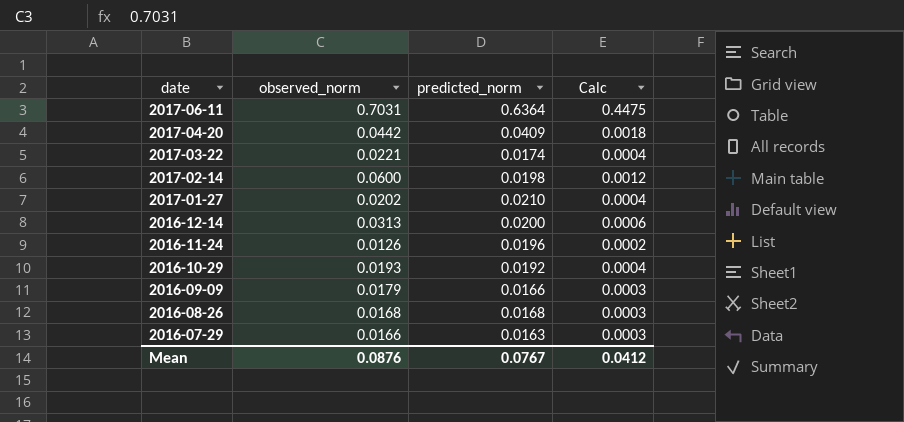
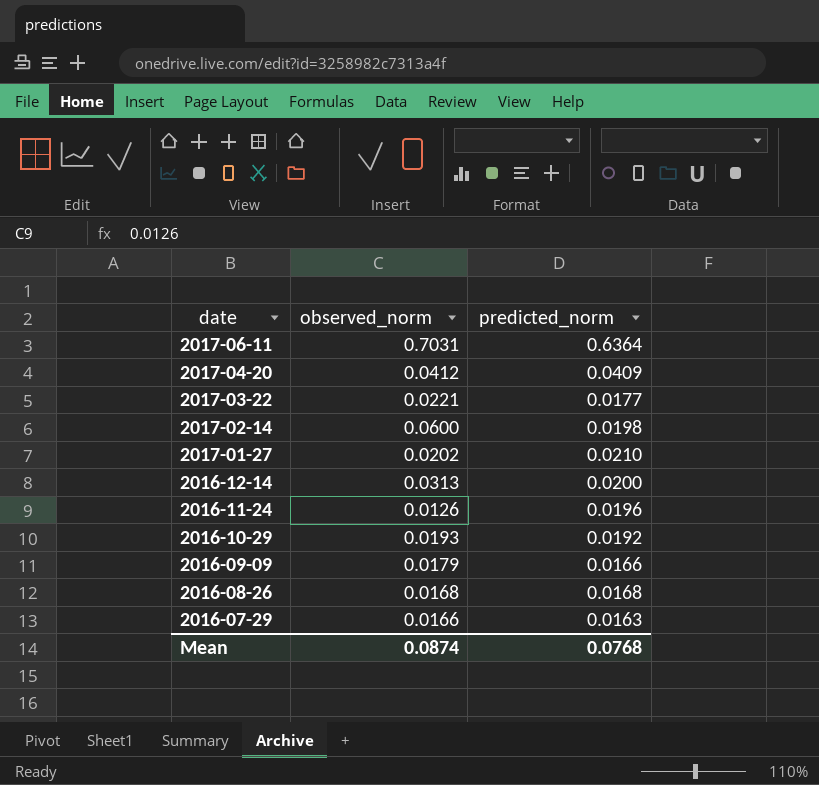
column Calc | formula: [observed_norm] * [predicted_norm] -> none
2017-04-20 | observed_norm: 0.0442 -> 0.0412
2017-03-22 | predicted_norm: 0.0174 -> 0.0177
Mean | observed_norm: 0.0876 -> 0.0874
Mean | predicted_norm: 0.0767 -> 0.0768

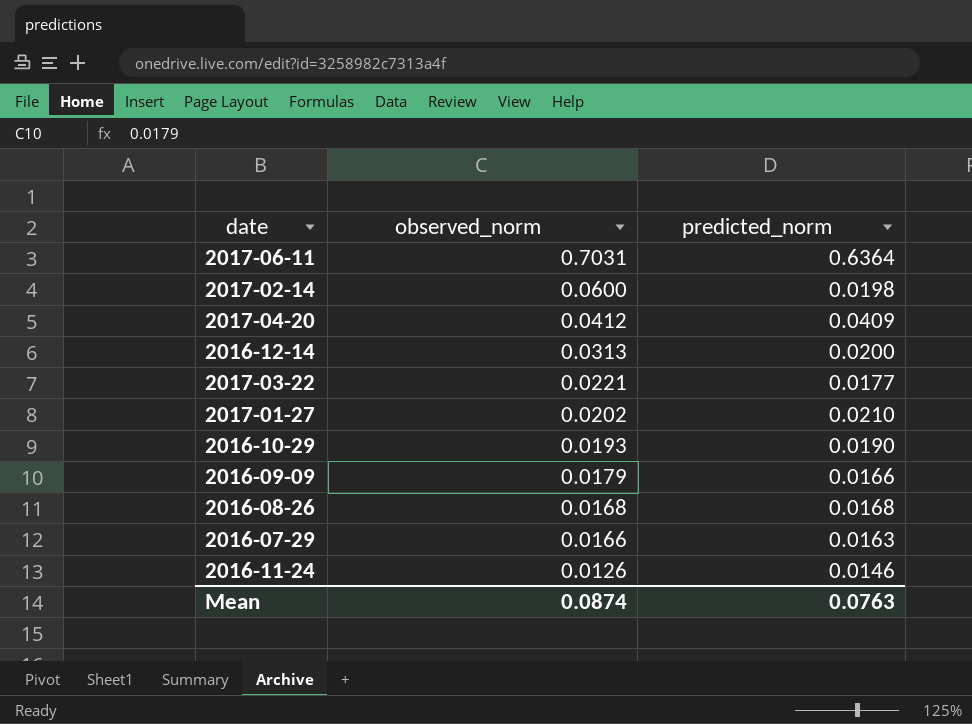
row order: date descending -> observed_norm descending
2016-10-29 | predicted_norm: 0.0192 -> 0.0190
2016-11-24 | predicted_norm: 0.0196 -> 0.0146
Mean | predicted_norm: 0.0768 -> 0.0763

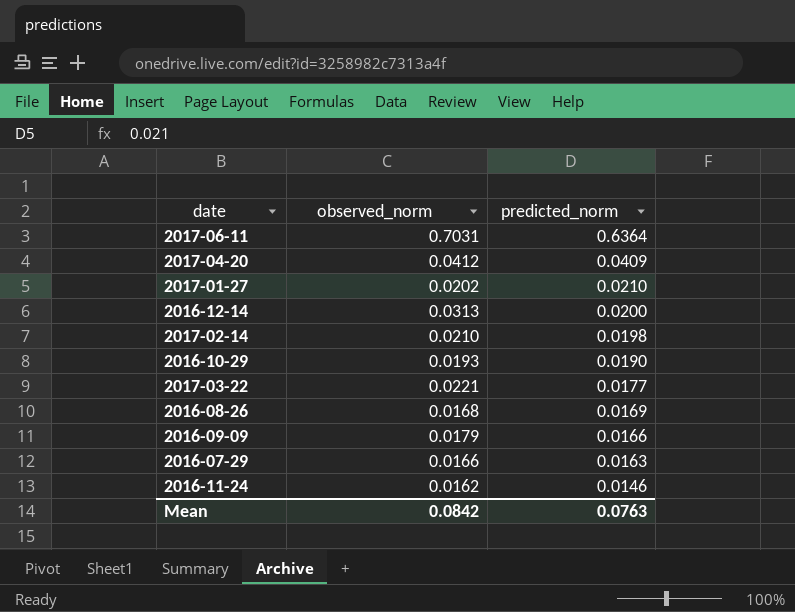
row order: observed_norm descending -> predicted_norm descending
2017-02-14 | observed_norm: 0.0600 -> 0.0210
2016-08-26 | predicted_norm: 0.0168 -> 0.0169
2016-11-24 | observed_norm: 0.0126 -> 0.0162
Mean | observed_norm: 0.0874 -> 0.0842

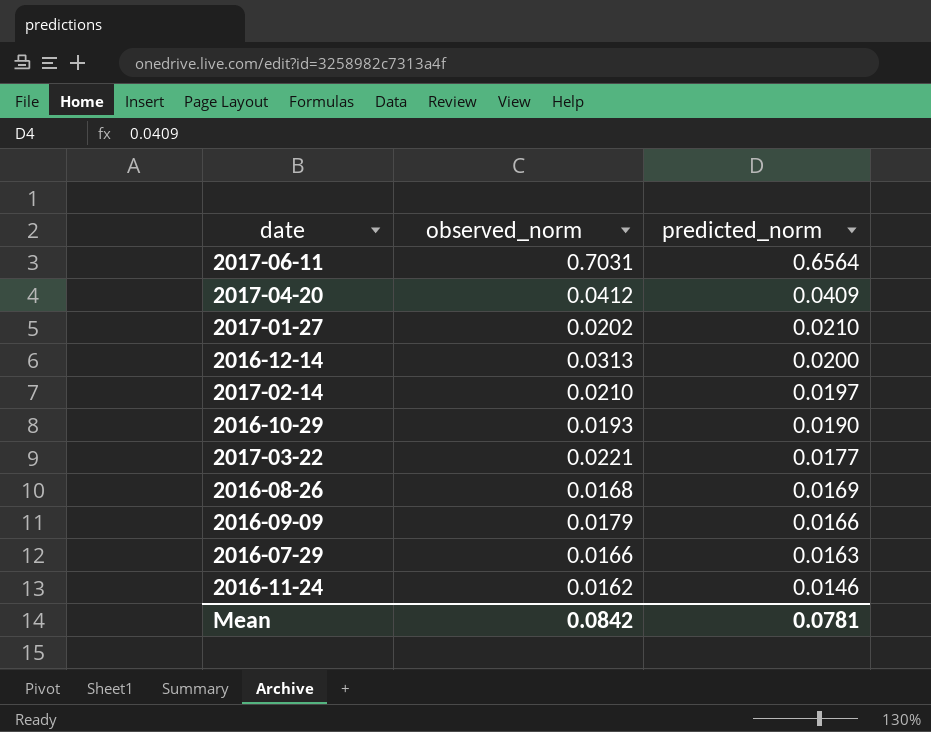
2017-06-11 | predicted_norm: 0.6364 -> 0.6564
2017-02-14 | predicted_norm: 0.0198 -> 0.0197
Mean | predicted_norm: 0.0763 -> 0.0781

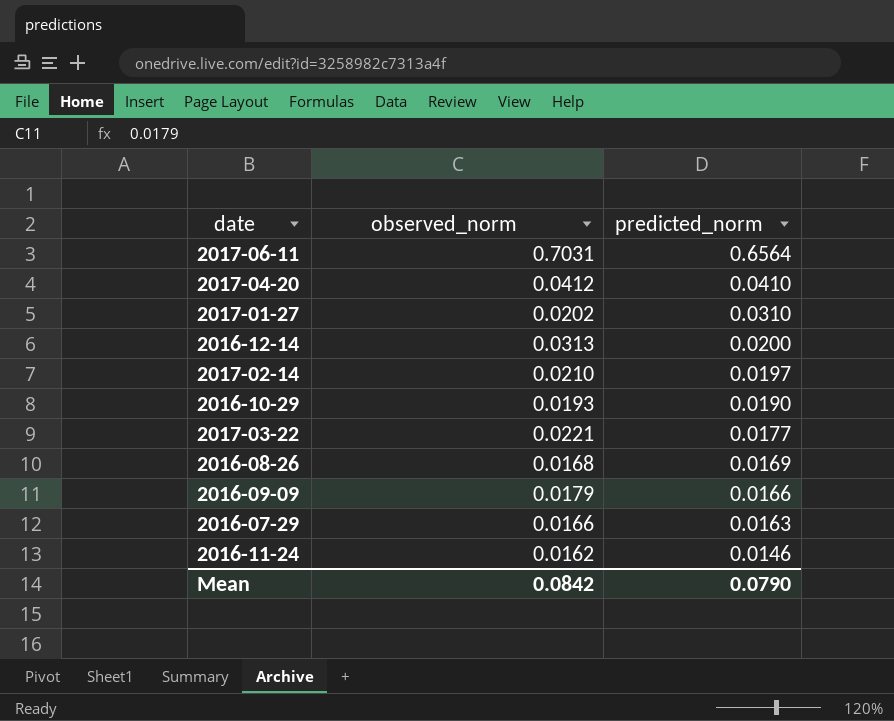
2017-04-20 | predicted_norm: 0.0409 -> 0.0410
2017-01-27 | predicted_norm: 0.0210 -> 0.0310
Mean | predicted_norm: 0.0781 -> 0.0790

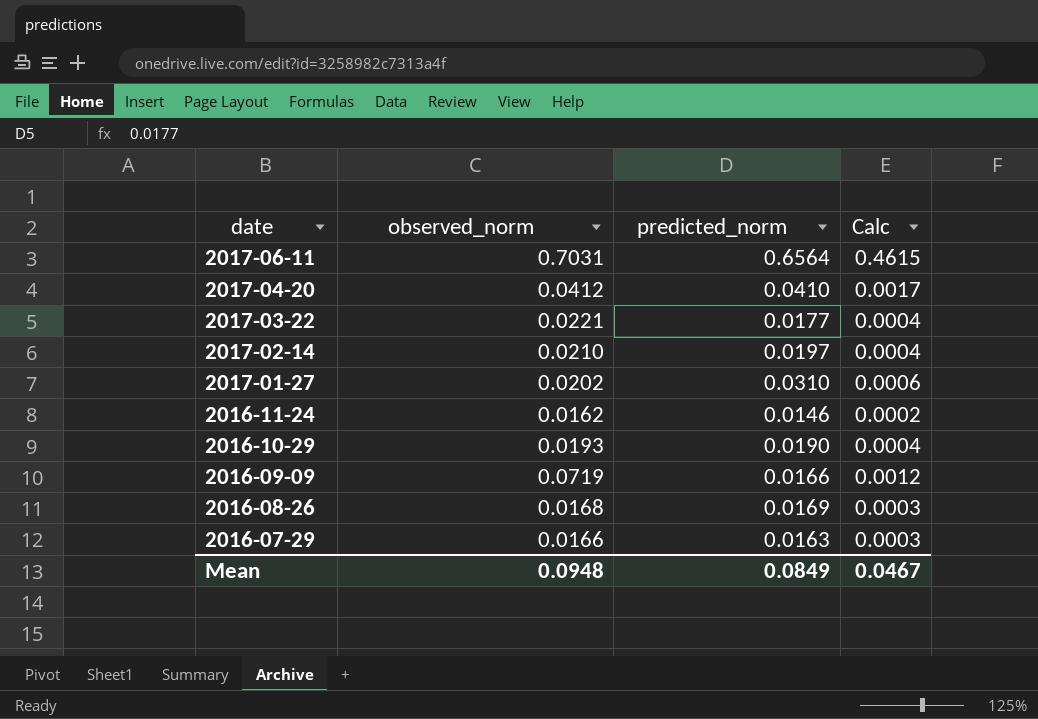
row order: predicted_norm descending -> date descending
column Calc | formula: none -> [observed_norm] * [predicted_norm]
row 2016-12-14: 0.0313 | 0.0200 -> none
2016-09-09 | observed_norm: 0.0179 -> 0.0719
Mean | observed_norm: 0.0842 -> 0.0948
Mean | predicted_norm: 0.0790 -> 0.0849

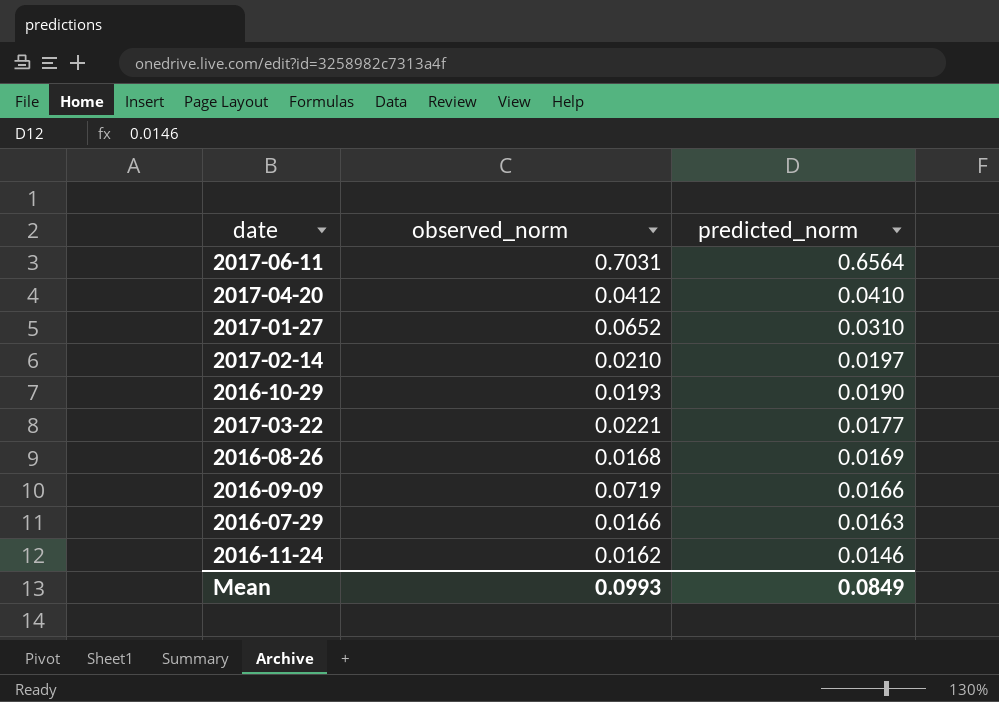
row order: date descending -> predicted_norm descending
column Calc | formula: [observed_norm] * [predicted_norm] -> none
2017-01-27 | observed_norm: 0.0202 -> 0.0652
Mean | observed_norm: 0.0948 -> 0.0993

